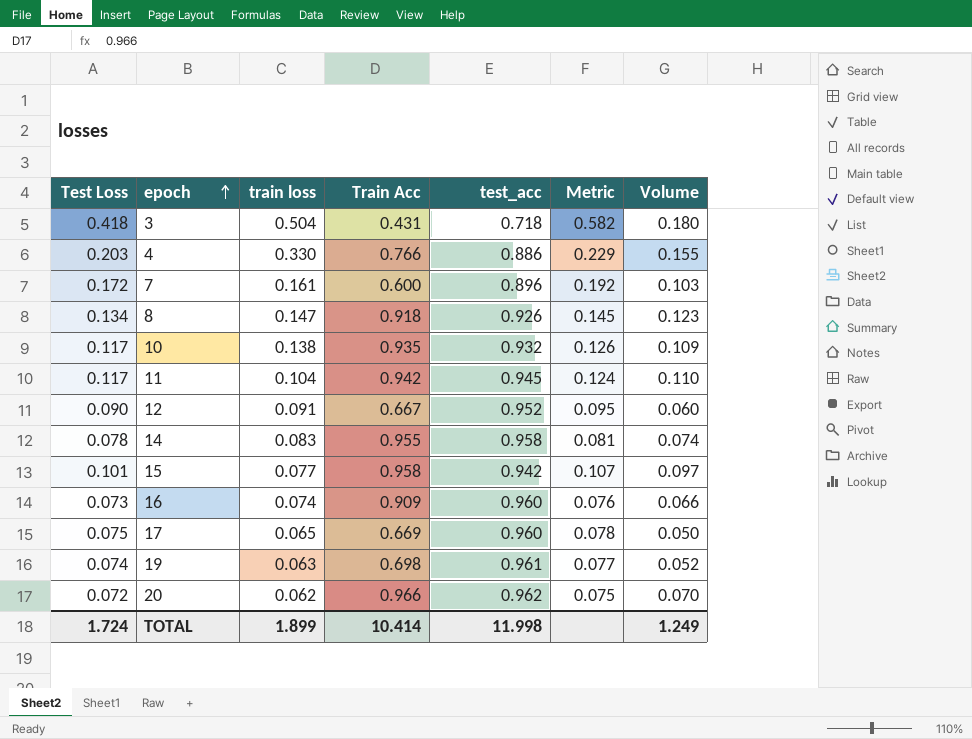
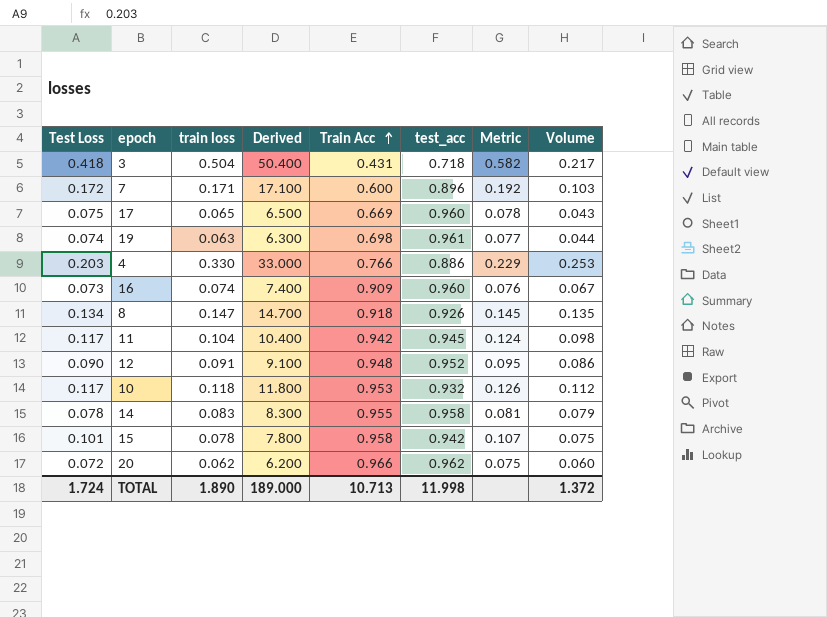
row order: epoch ascending -> Train Acc ascending
column Derived | formula: none -> [train loss] * 100
column Volume | formula: [Test Loss] * [Train Acc] -> [train loss] * [Train Acc]
7 | train loss: 0.161 -> 0.171
12 | Train Acc: 0.667 -> 0.948
10 | train loss: 0.138 -> 0.118
10 | Train Acc: 0.935 -> 0.953
15 | train loss: 0.077 -> 0.078
TOTAL | train loss: 1.899 -> 1.890
TOTAL | Train Acc: 10.414 -> 10.713
TOTAL | Volume: 1.249 -> 1.372

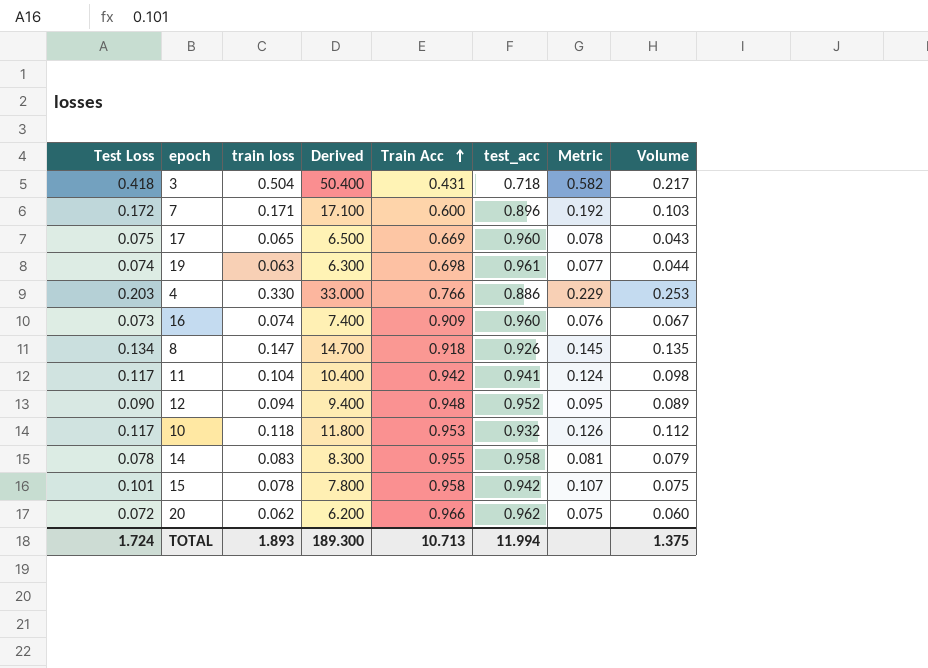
11 | test_acc: 0.945 -> 0.941
12 | train loss: 0.091 -> 0.094
12 | Derived: 9.100 -> 9.400
12 | Volume: 0.086 -> 0.089
TOTAL | train loss: 1.890 -> 1.893
TOTAL | Derived: 189.000 -> 189.300
TOTAL | test_acc: 11.998 -> 11.994
TOTAL | Volume: 1.372 -> 1.375

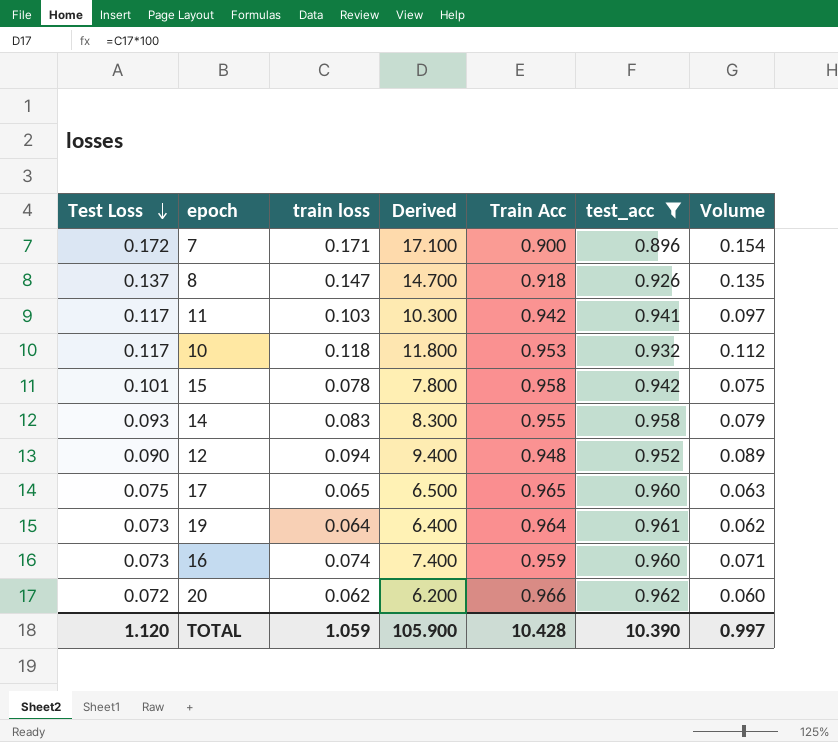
filter: none -> test_acc >= 0.896
row order: Train Acc ascending -> Test Loss descending
column Metric | formula: [Test Loss] / [test_acc] -> none
7 | Train Acc: 0.600 -> 0.900
7 | Volume: 0.103 -> 0.154
8 | Test Loss: 0.134 -> 0.137
11 | train loss: 0.104 -> 0.103
11 | Derived: 10.400 -> 10.300
11 | Volume: 0.098 -> 0.097
14 | Test Loss: 0.078 -> 0.093
17 | Train Acc: 0.669 -> 0.965
17 | Volume: 0.043 -> 0.063
19 | Test Loss: 0.074 -> 0.073
19 | train loss: 0.063 -> 0.064
19 | Derived: 6.300 -> 6.400
19 | Train Acc: 0.698 -> 0.964
19 | Volume: 0.044 -> 0.062
16 | Train Acc: 0.909 -> 0.959
16 | Volume: 0.067 -> 0.071
TOTAL | Test Loss: 1.724 -> 1.120
TOTAL | train loss: 1.893 -> 1.059
TOTAL | Derived: 189.300 -> 105.900
TOTAL | Train Acc: 10.713 -> 10.428
TOTAL | test_acc: 11.994 -> 10.390
TOTAL | Volume: 1.375 -> 0.997

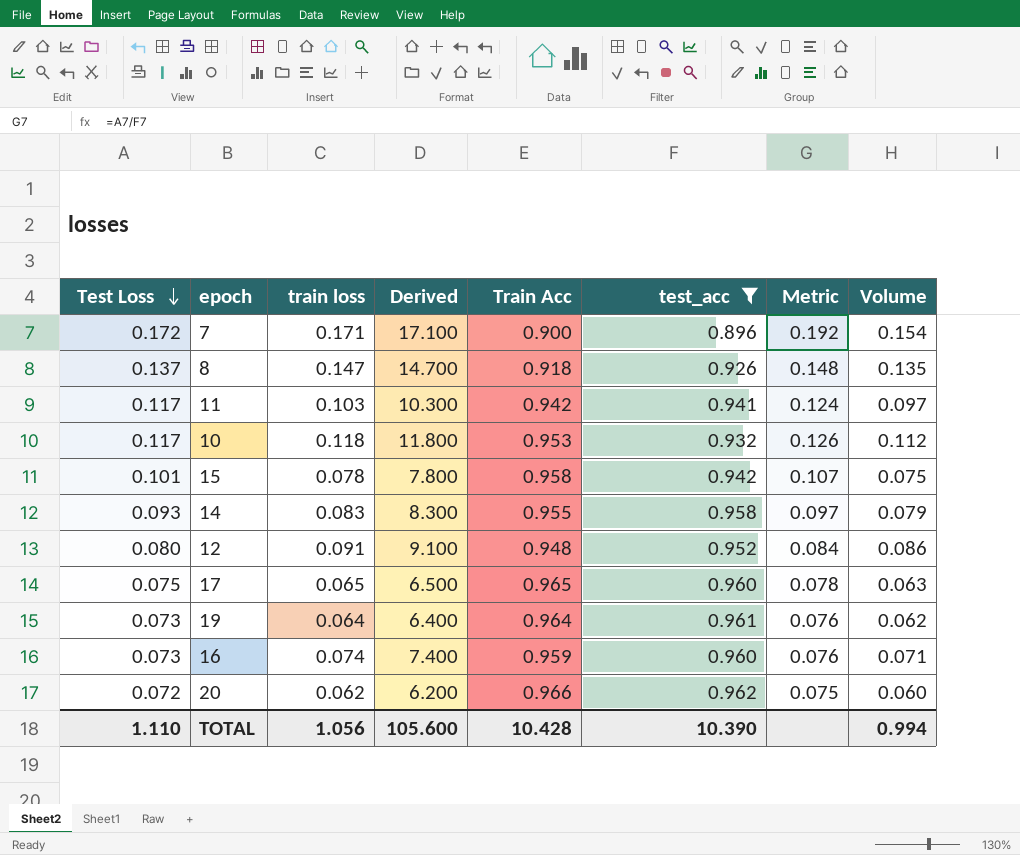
column Metric | formula: none -> [Test Loss] / [test_acc]
12 | Test Loss: 0.090 -> 0.080
12 | train loss: 0.094 -> 0.091
12 | Derived: 9.400 -> 9.100
12 | Volume: 0.089 -> 0.086
TOTAL | Test Loss: 1.120 -> 1.110
TOTAL | train loss: 1.059 -> 1.056
TOTAL | Derived: 105.900 -> 105.600
TOTAL | Volume: 0.997 -> 0.994

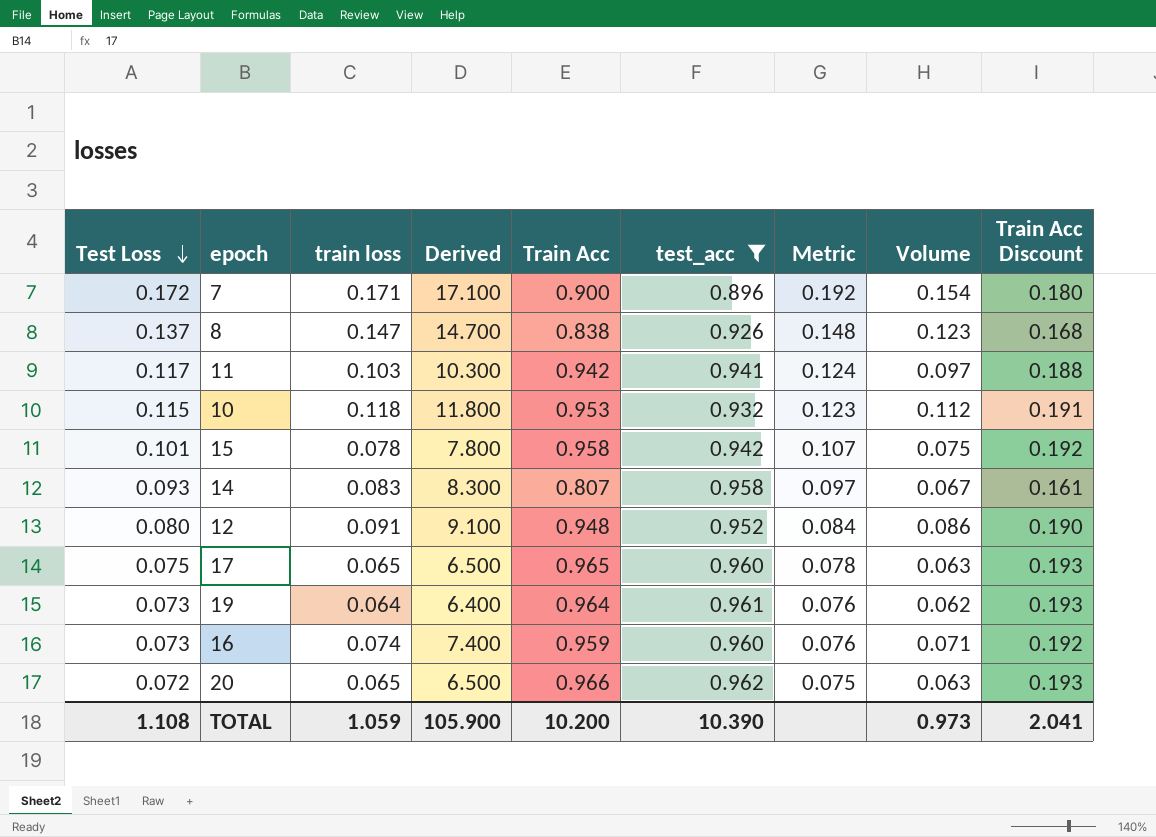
column Train Acc Discount | formula: none -> [Train Acc] * 0.2
8 | Train Acc: 0.918 -> 0.838
8 | Volume: 0.135 -> 0.123
10 | Test Loss: 0.117 -> 0.115
10 | Metric: 0.126 -> 0.123
14 | Train Acc: 0.955 -> 0.807
14 | Volume: 0.079 -> 0.067
20 | train loss: 0.062 -> 0.065
20 | Derived: 6.200 -> 6.500
20 | Volume: 0.060 -> 0.063
TOTAL | Test Loss: 1.110 -> 1.108
TOTAL | train loss: 1.056 -> 1.059
TOTAL | Derived: 105.600 -> 105.900
TOTAL | Train Acc: 10.428 -> 10.200
TOTAL | Volume: 0.994 -> 0.973

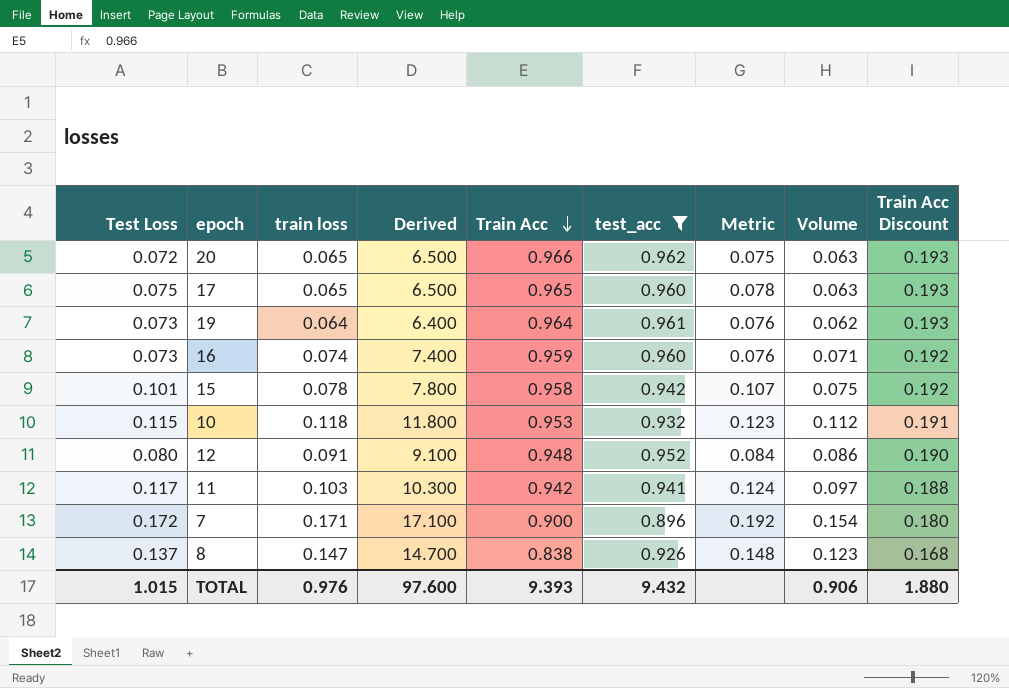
row order: Test Loss descending -> Train Acc descending
row 14: 0.093 | 0.083 | 8.300 | 0.807 | 0.958 | 0.097 | 0.067 | 0.161 -> none
TOTAL | Test Loss: 1.108 -> 1.015
TOTAL | train loss: 1.059 -> 0.976
TOTAL | Derived: 105.900 -> 97.600
TOTAL | Train Acc: 10.200 -> 9.393
TOTAL | test_acc: 10.390 -> 9.432
TOTAL | Volume: 0.973 -> 0.906
TOTAL | Train Acc Discount: 2.041 -> 1.880

